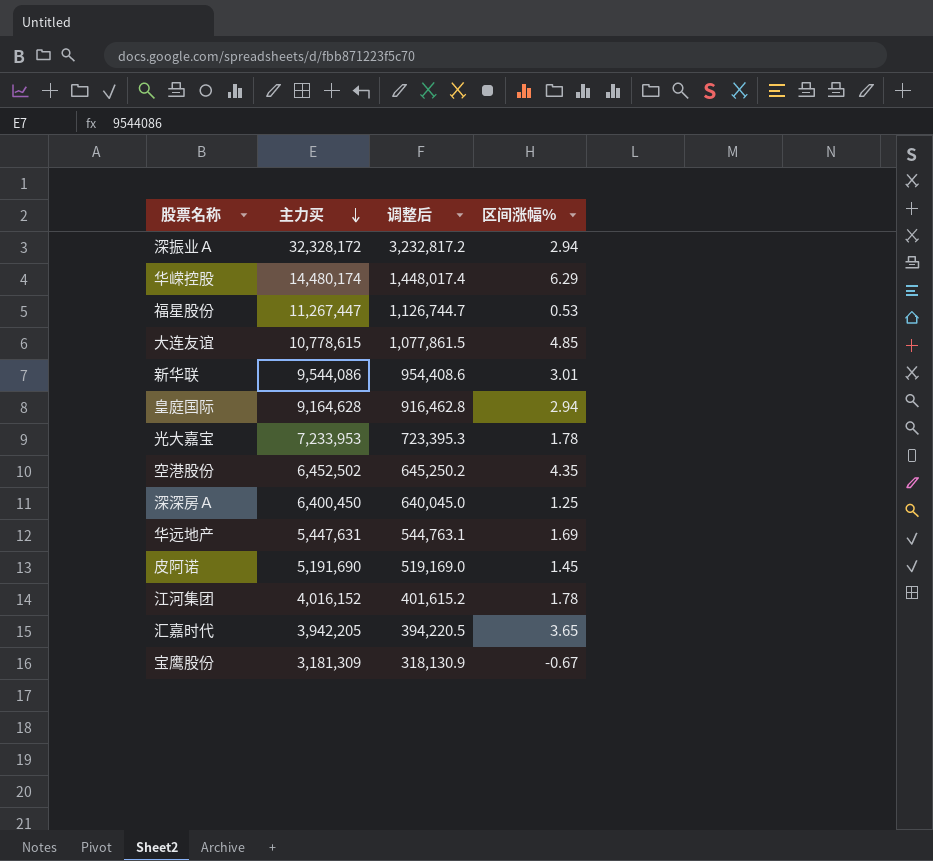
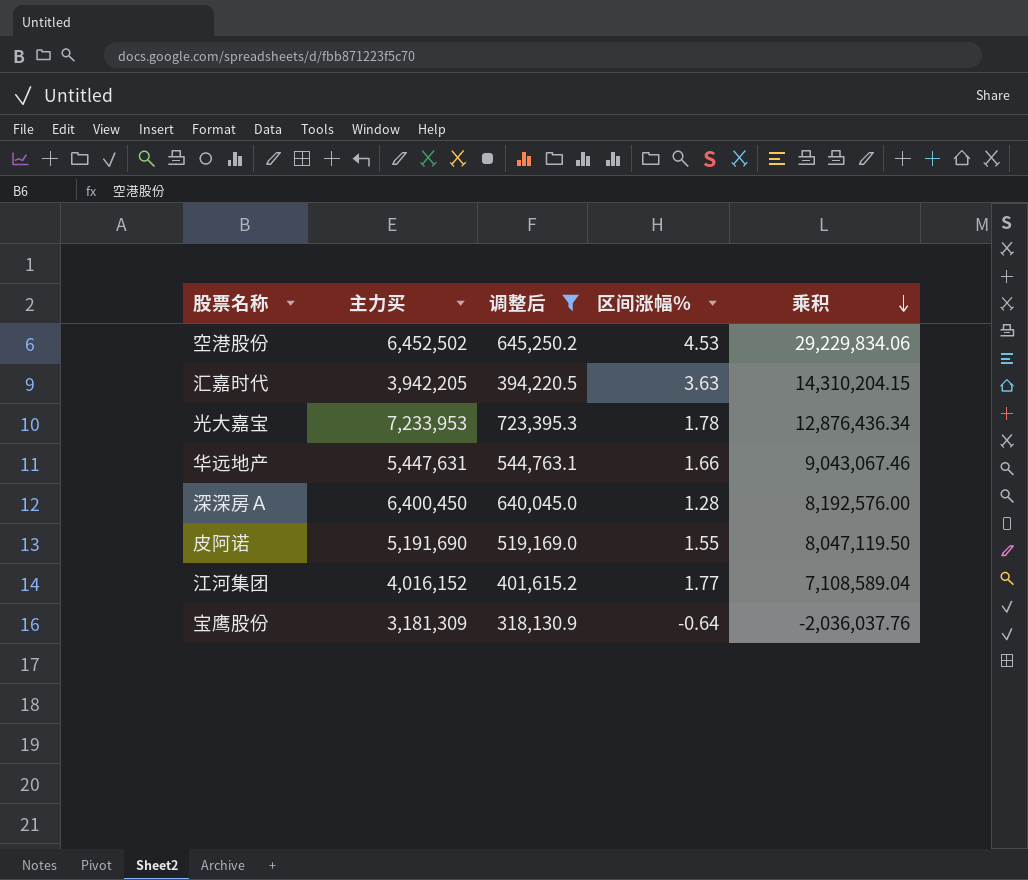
filter: none -> 调整后 <= 723,395.3
row order: 主力买 descending -> 乘积 descending
column 乘积 | formula: none -> [主力买] * [区间涨幅%]
空港股份 | 区间涨幅%: 4.35 -> 4.53
汇嘉时代 | 区间涨幅%: 3.65 -> 3.63
华远地产 | 区间涨幅%: 1.69 -> 1.66
深深房Ａ | 区间涨幅%: 1.25 -> 1.28
皮阿诺 | 区间涨幅%: 1.45 -> 1.55
江河集团 | 区间涨幅%: 1.78 -> 1.77
宝鹰股份 | 区间涨幅%: -0.67 -> -0.64

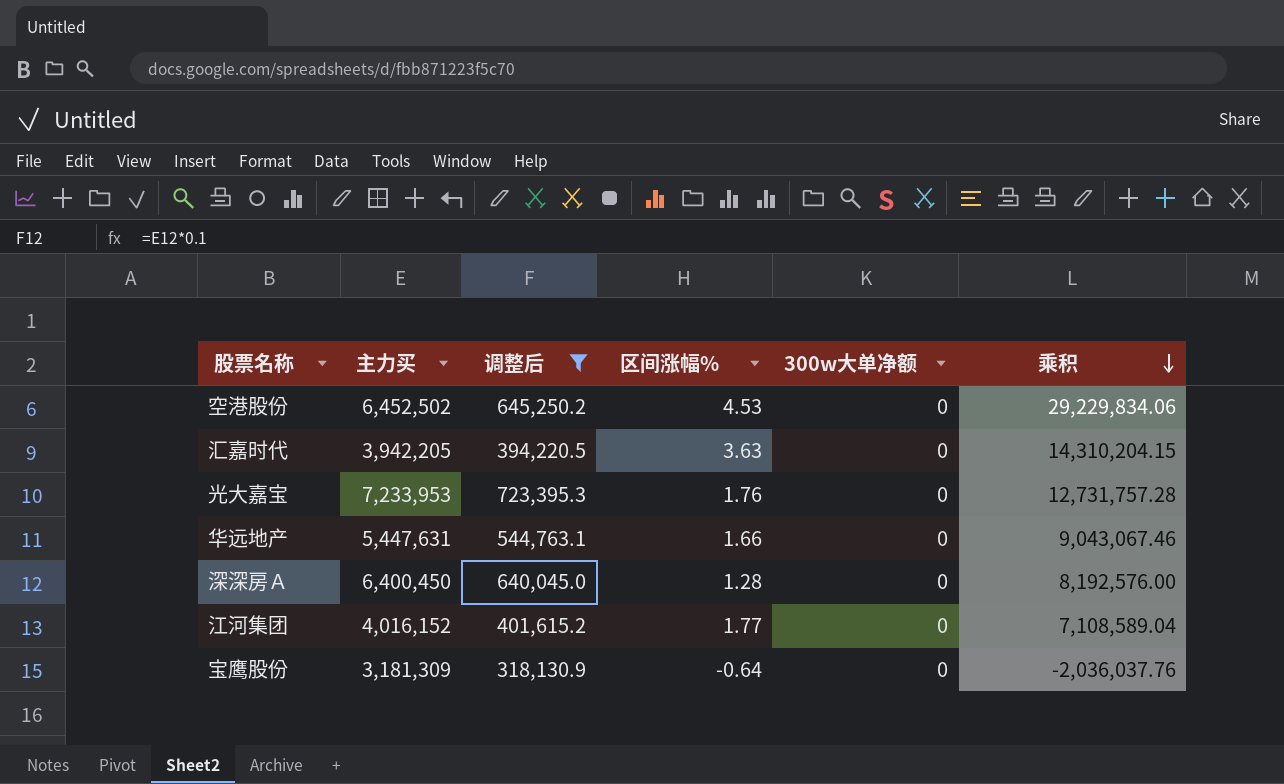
column 300w大单净额 | position: none -> 5
row 皮阿诺: 5,191,690 | 519,169.0 | 1.55 | 8,047,119.50 -> none
光大嘉宝 | 区间涨幅%: 1.78 -> 1.76
光大嘉宝 | 乘积: 12,876,436.34 -> 12,731,757.28

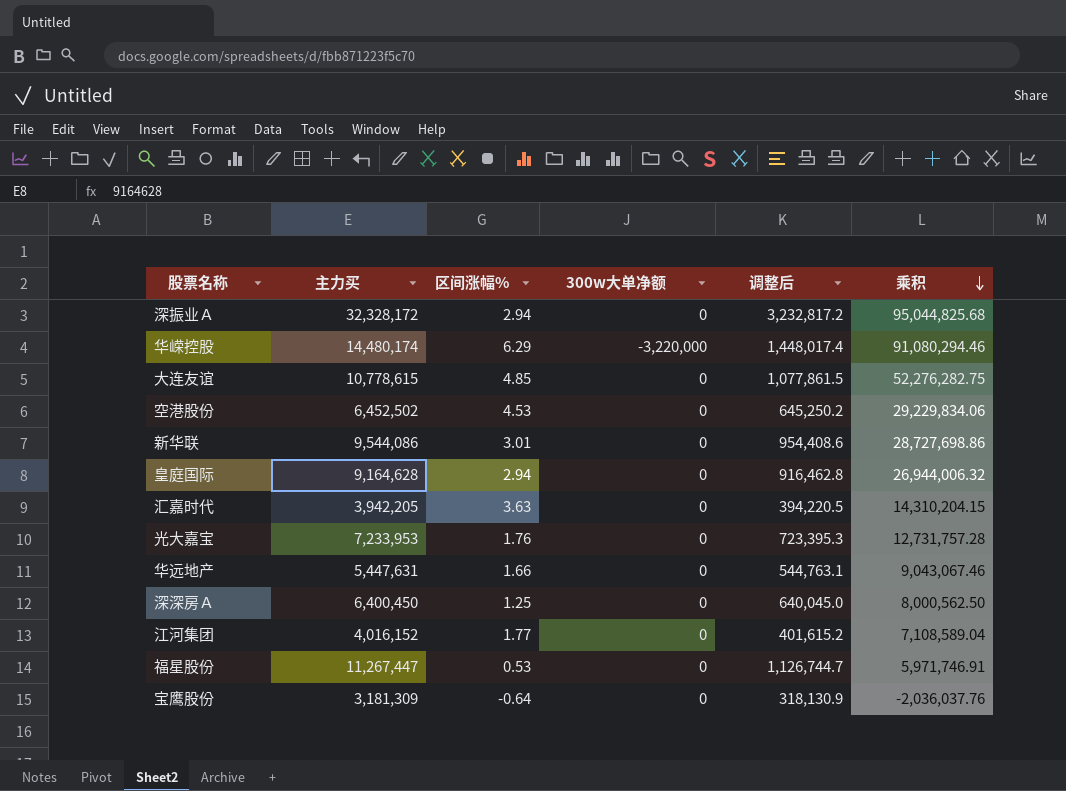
filter: 调整后 <= 723,395.3 -> none
column 调整后 | position: 3 -> 5
深深房Ａ | 区间涨幅%: 1.28 -> 1.25
深深房Ａ | 乘积: 8,192,576.00 -> 8,000,562.50

